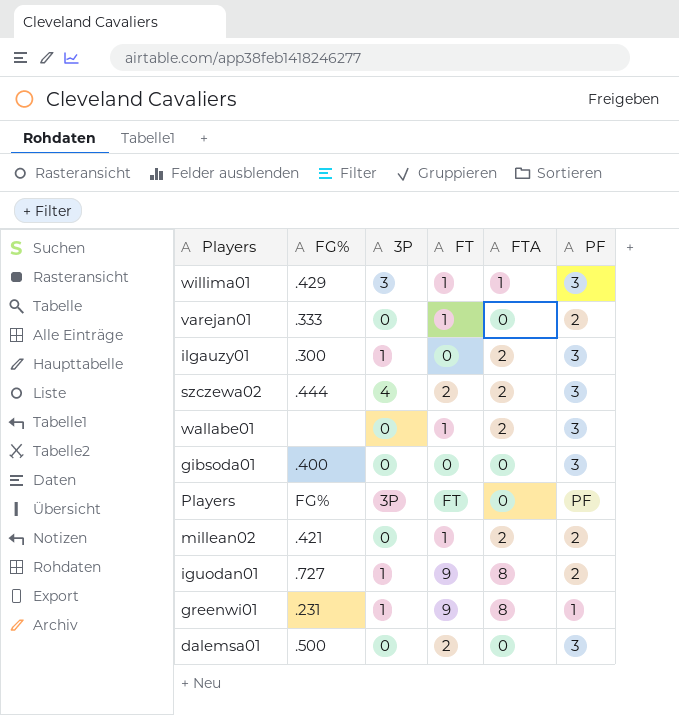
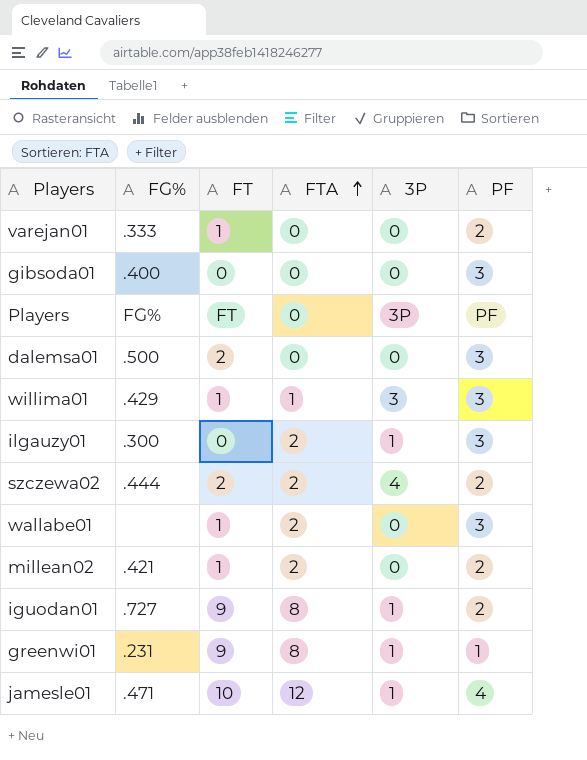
row order: none -> FTA ascending
column 3P | position: 3 -> 5
szczewa02 | PF: 3 -> 2
row jamesle01: none -> .471 | 10 | 12 | 1 | 4

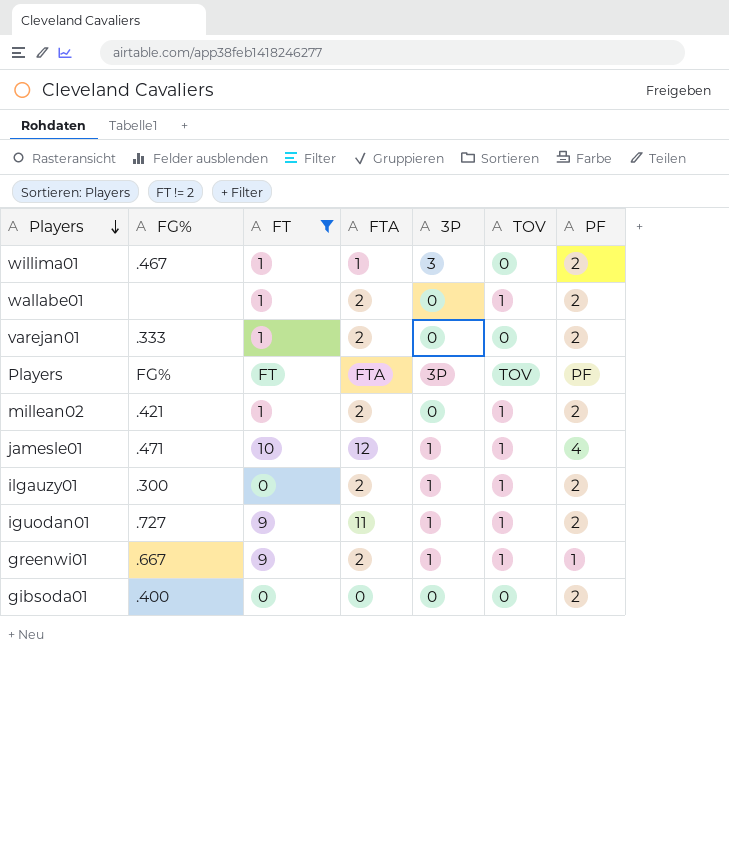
filter: none -> FT != 2
row order: FTA ascending -> Players descending
column TOV | position: none -> 6
willima01 | FG%: .429 -> .467
willima01 | PF: 3 -> 2
wallabe01 | PF: 3 -> 2
varejan01 | FTA: 0 -> 2
Players | FTA: 0 -> FTA
ilgauzy01 | PF: 3 -> 2
iguodan01 | FTA: 8 -> 11
greenwi01 | FG%: .231 -> .667
greenwi01 | FTA: 8 -> 2
gibsoda01 | PF: 3 -> 2

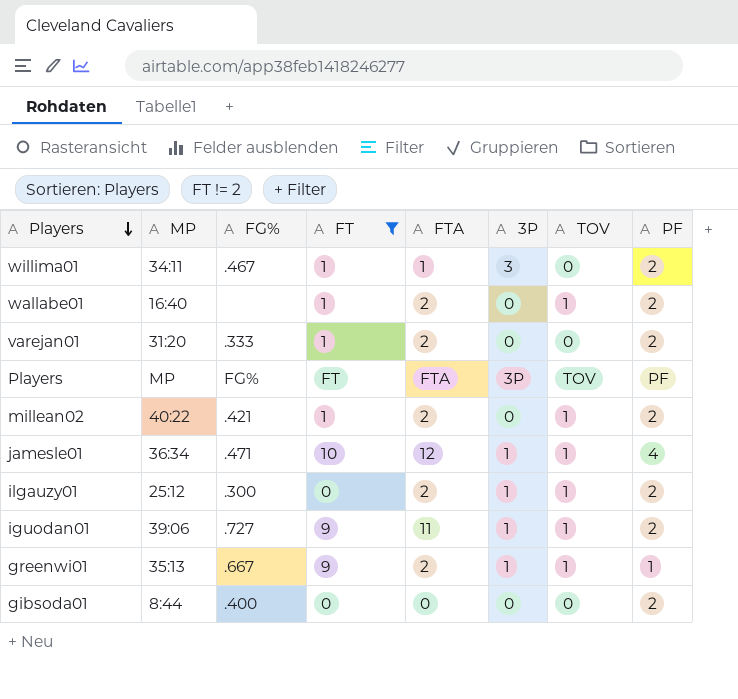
column MP | position: none -> 2

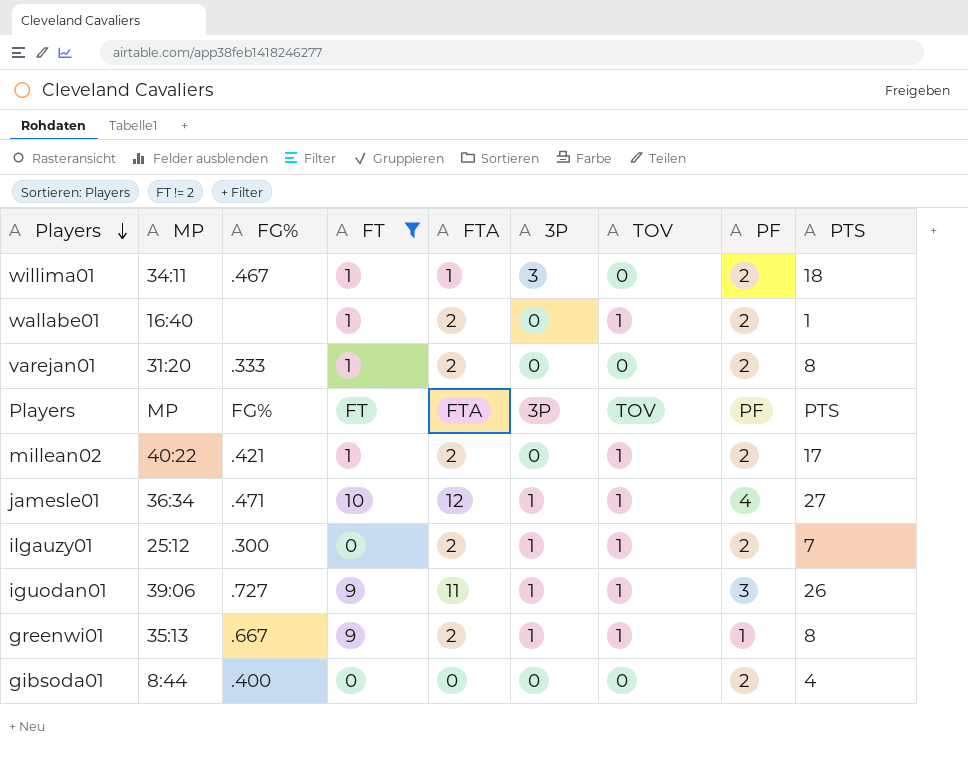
column PTS | position: none -> 9
iguodan01 | PF: 2 -> 3

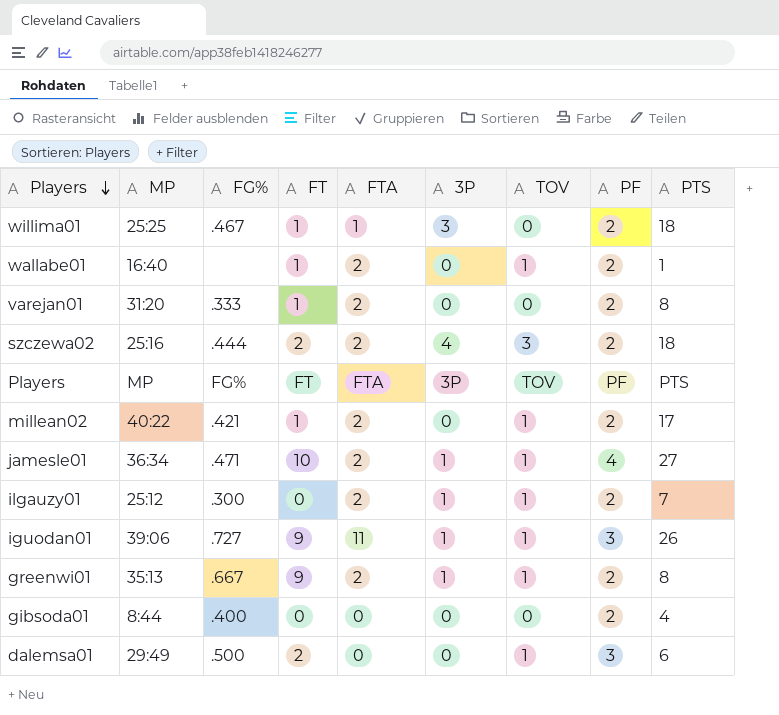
filter: FT != 2 -> none
willima01 | MP: 34:11 -> 25:25
jamesle01 | FTA: 12 -> 2
greenwi01 | PF: 1 -> 2

